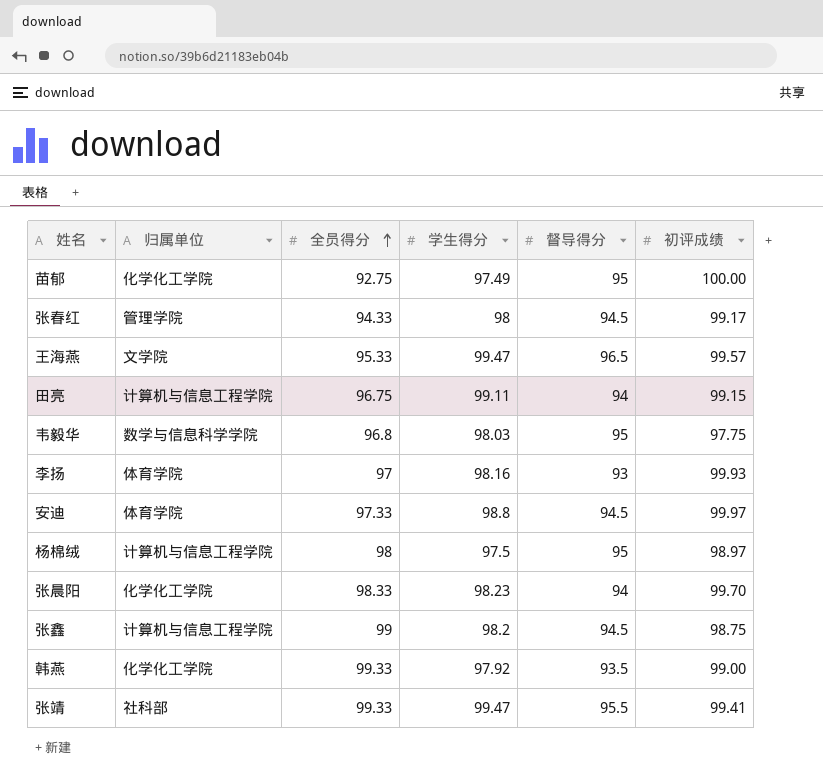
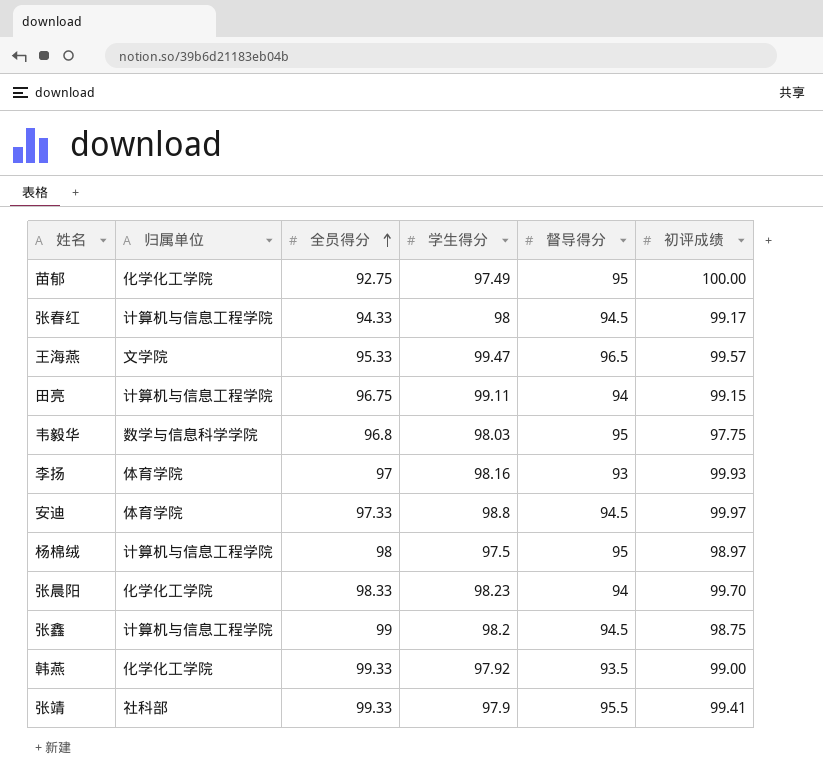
张春红 | 归属单位: 管理学院 -> 计算机与信息工程学院
张靖 | 学生得分: 99.47 -> 97.9

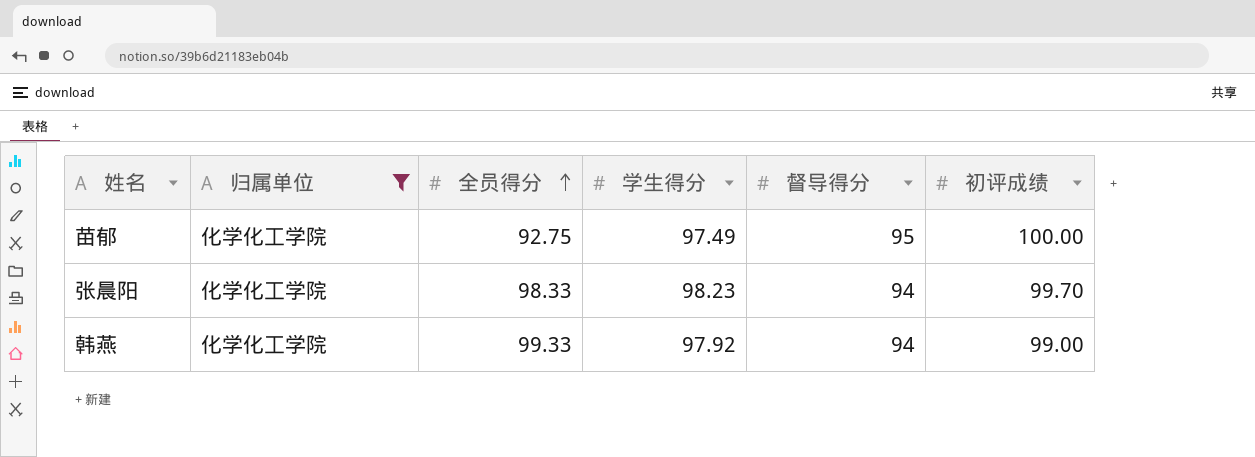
filter: none -> 归属单位 = 化学化工学院
韩燕 | 督导得分: 93.5 -> 94

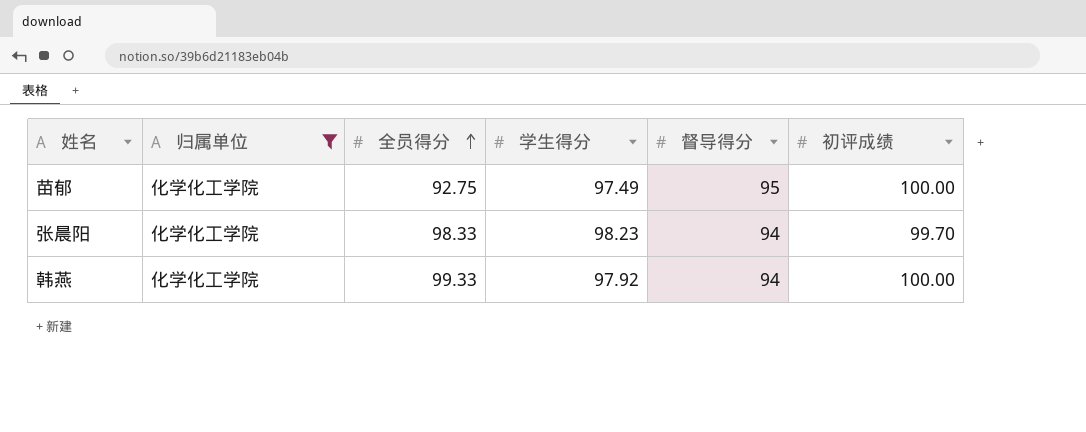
韩燕 | 初评成绩: 99.00 -> 100.00

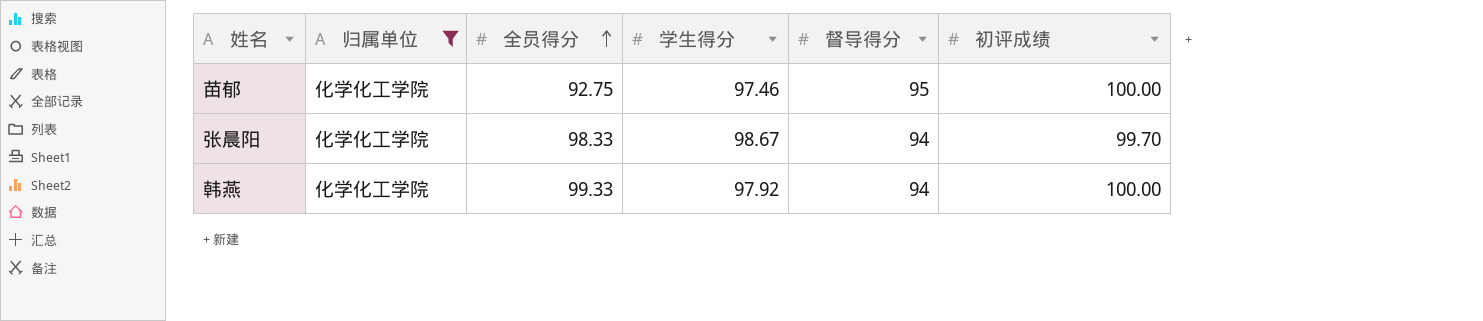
苗郁 | 学生得分: 97.49 -> 97.46
张晨阳 | 学生得分: 98.23 -> 98.67

